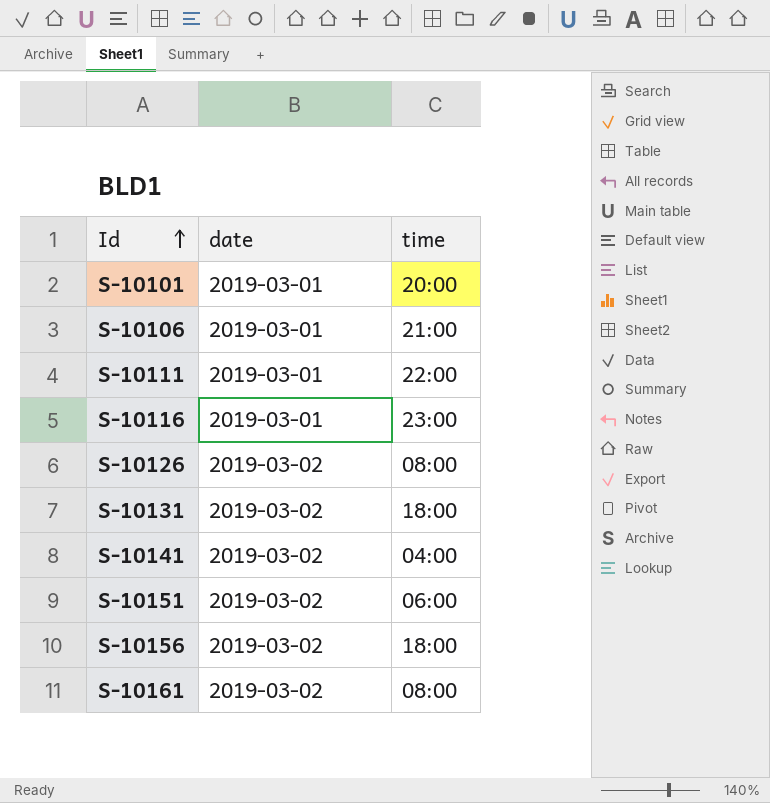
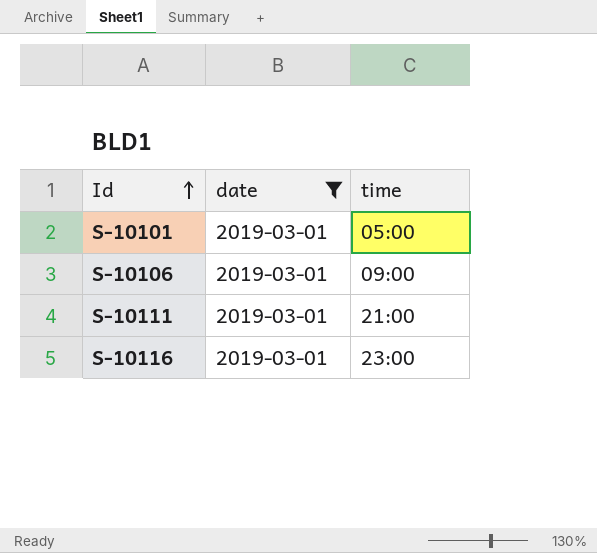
filter: none -> date = 2019-03-01
S-10101 | time: 20:00 -> 05:00
S-10106 | time: 21:00 -> 09:00
S-10111 | time: 22:00 -> 21:00

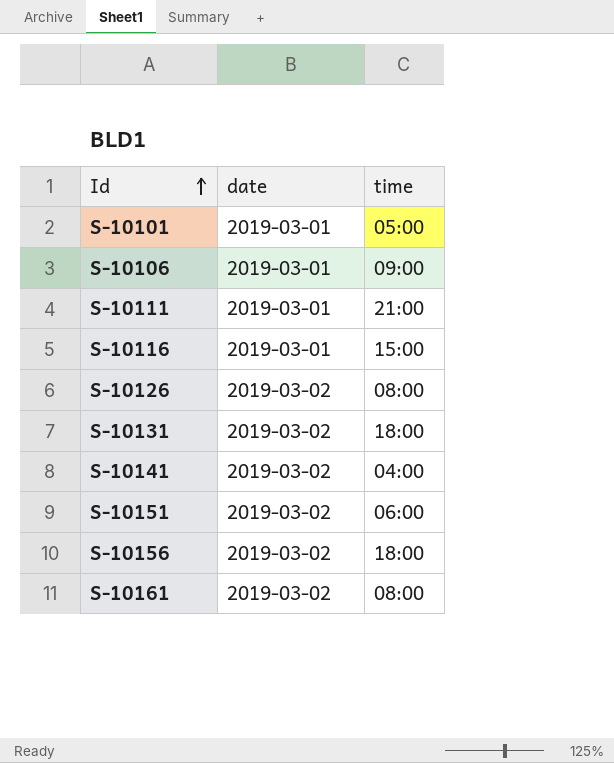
filter: date = 2019-03-01 -> none
S-10116 | time: 23:00 -> 15:00

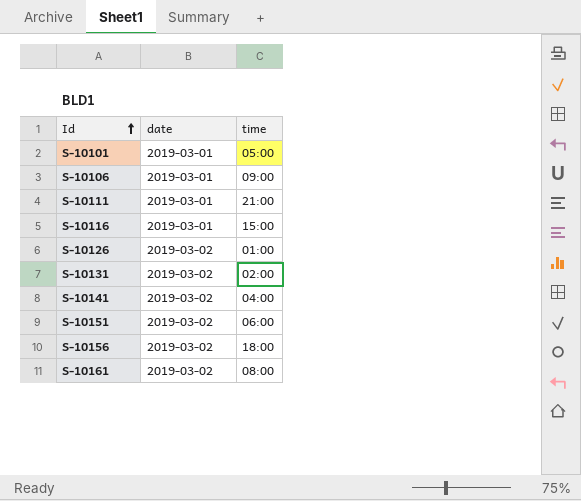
S-10126 | time: 08:00 -> 01:00
S-10131 | time: 18:00 -> 02:00

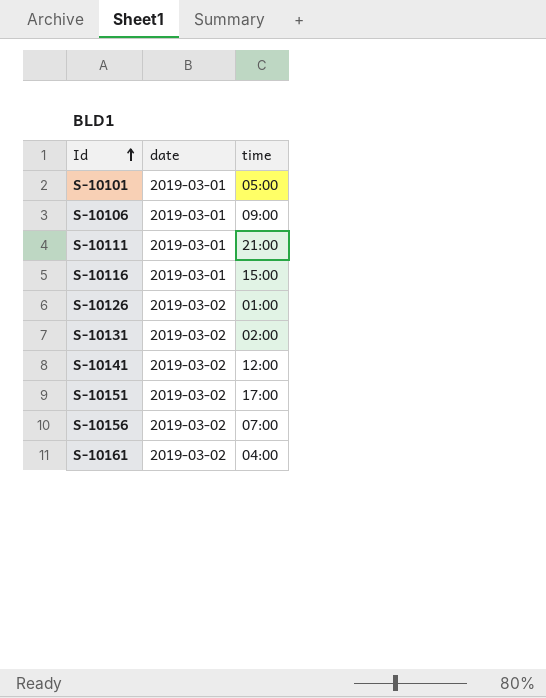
S-10141 | time: 04:00 -> 12:00
S-10151 | time: 06:00 -> 17:00
S-10156 | time: 18:00 -> 07:00
S-10161 | time: 08:00 -> 04:00

